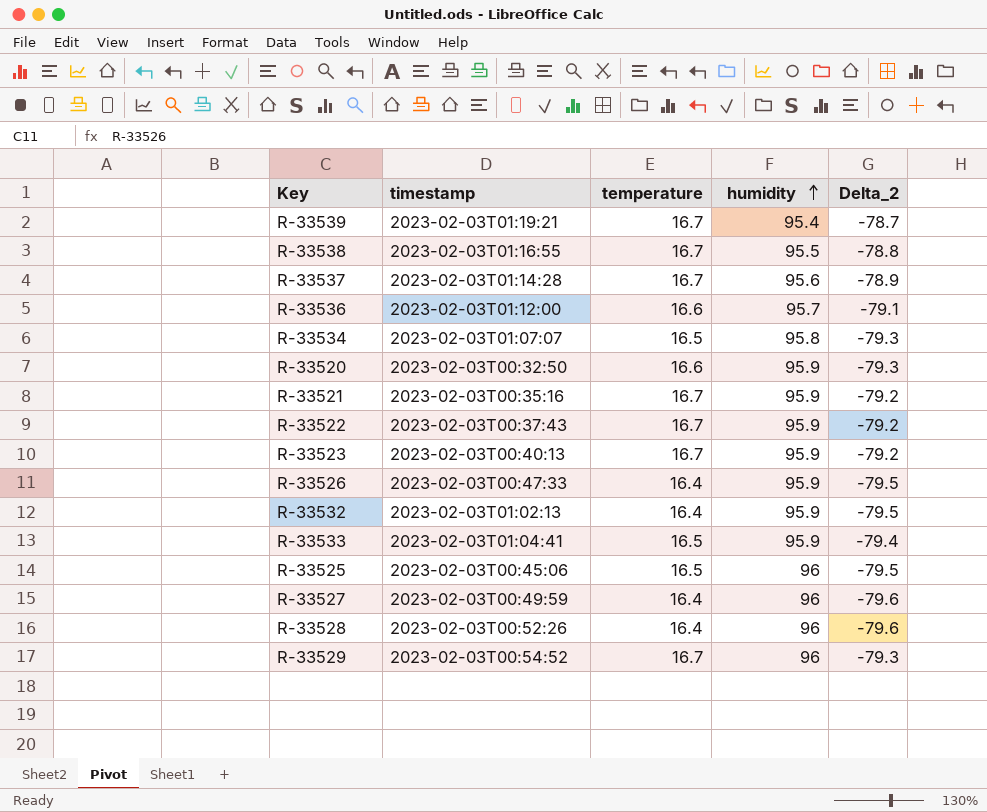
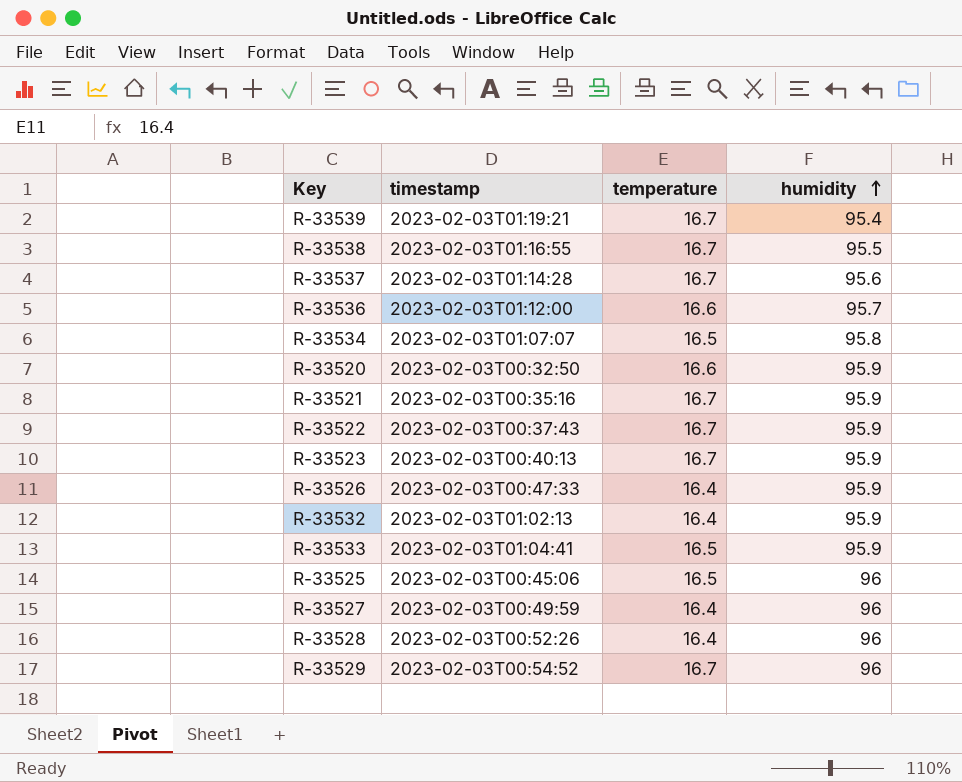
column Delta_2 | formula: [temperature] - [humidity] -> none

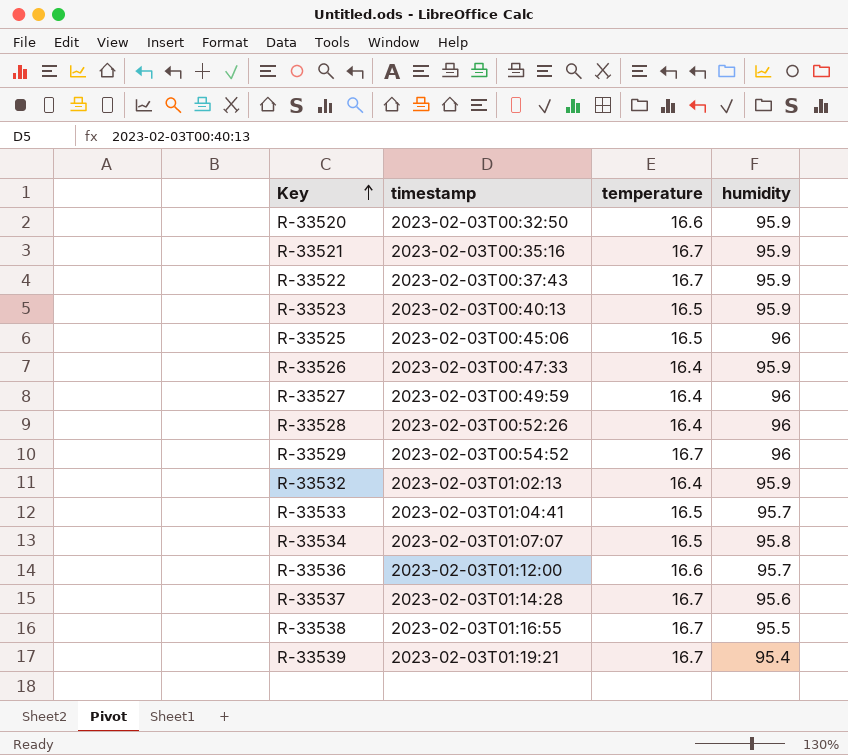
row order: humidity ascending -> Key ascending
R-33523 | temperature: 16.7 -> 16.5
R-33533 | humidity: 95.9 -> 95.7

